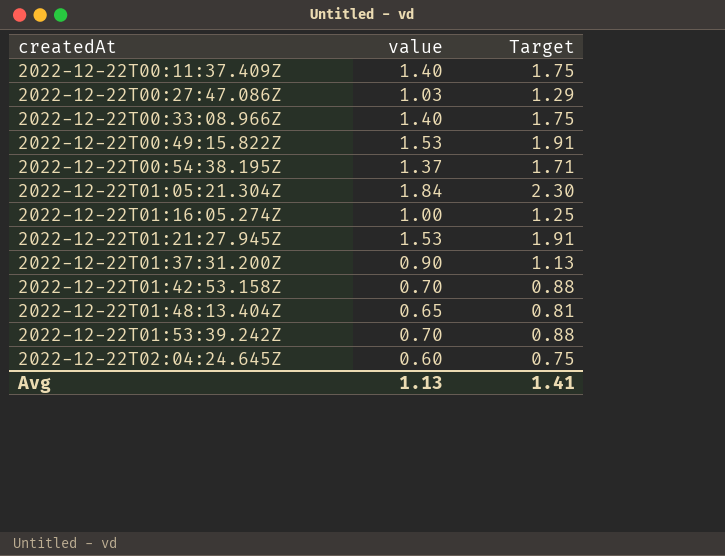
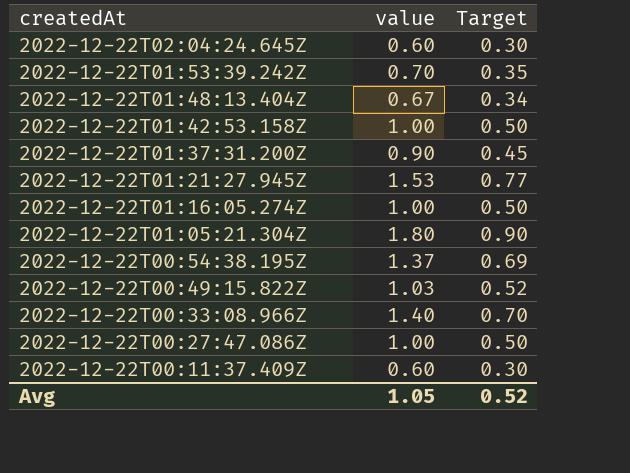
row order: createdAt ascending -> createdAt descending
column Target | formula: [value] * 1.25 -> [value] * 0.5
2022-12-22T01:48:13.404Z | value: 0.65 -> 0.67
2022-12-22T01:42:53.158Z | value: 0.70 -> 1.00
2022-12-22T01:05:21.304Z | value: 1.84 -> 1.80
2022-12-22T00:49:15.822Z | value: 1.53 -> 1.03
2022-12-22T00:27:47.086Z | value: 1.03 -> 1.00
2022-12-22T00:11:37.409Z | value: 1.40 -> 0.60
Avg | value: 1.13 -> 1.05
Avg | Target: 1.41 -> 0.52

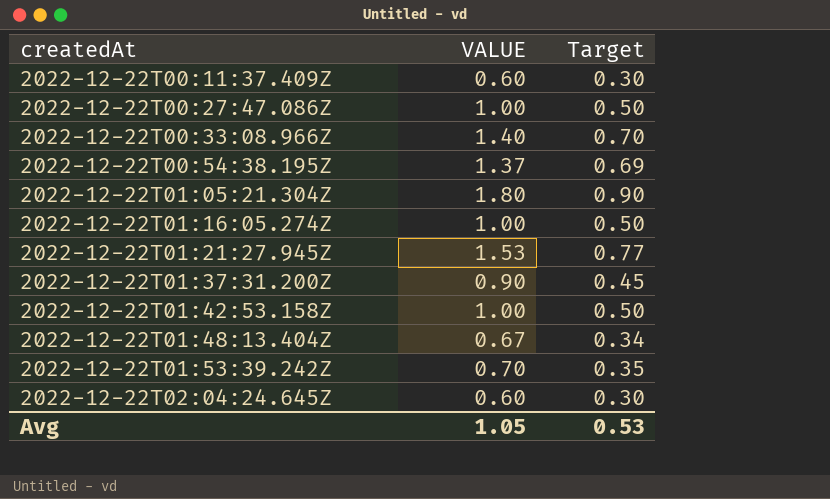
row order: createdAt descending -> createdAt ascending
column name: value -> VALUE
row 2022-12-22T00:49:15.822Z: 1.03 | 0.52 -> none
Avg | Target: 0.52 -> 0.53

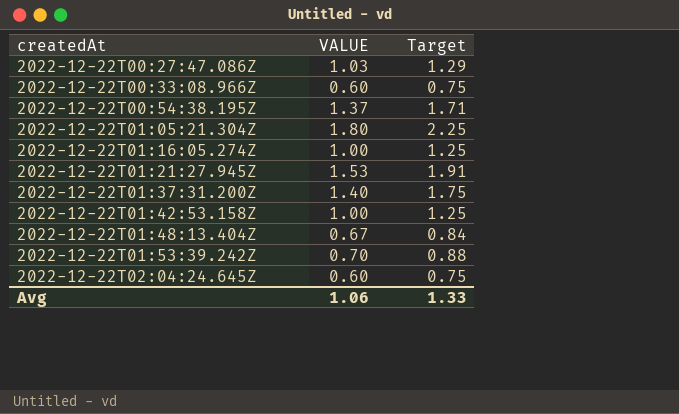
column Target | formula: [VALUE] * 0.5 -> [VALUE] * 1.25
row 2022-12-22T00:11:37.409Z: 0.60 | 0.30 -> none
2022-12-22T00:27:47.086Z | VALUE: 1.00 -> 1.03
2022-12-22T00:33:08.966Z | VALUE: 1.40 -> 0.60
2022-12-22T01:37:31.200Z | VALUE: 0.90 -> 1.40
Avg | VALUE: 1.05 -> 1.06
Avg | Target: 0.53 -> 1.33

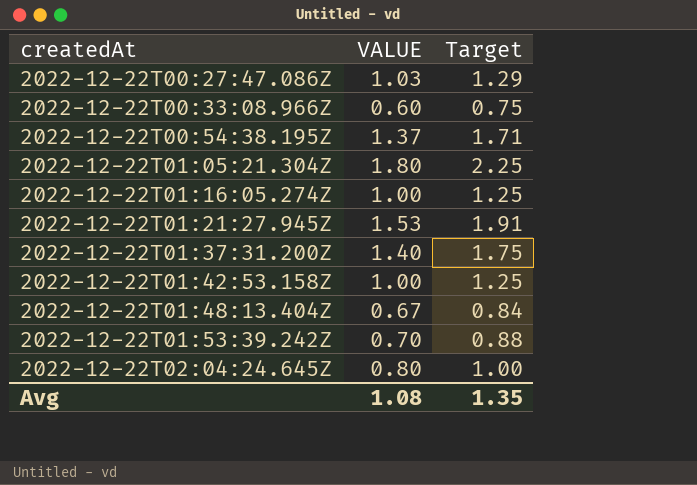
2022-12-22T02:04:24.645Z | VALUE: 0.60 -> 0.80
2022-12-22T02:04:24.645Z | Target: 0.75 -> 1.00
Avg | VALUE: 1.06 -> 1.08
Avg | Target: 1.33 -> 1.35

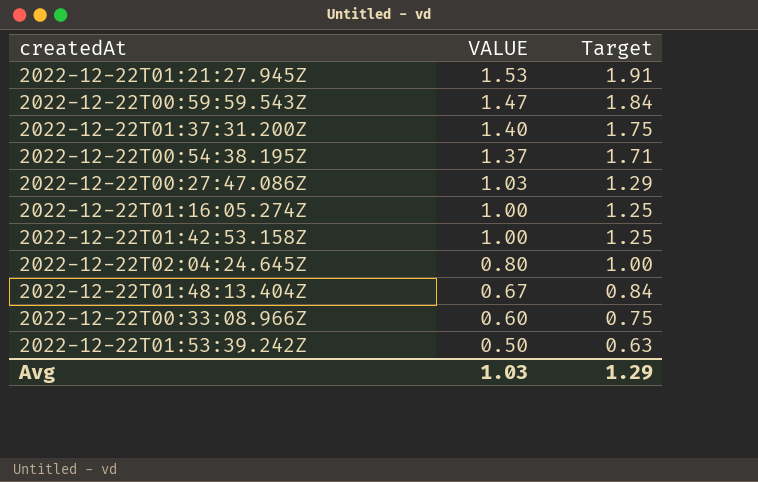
row order: createdAt ascending -> VALUE descending
row 2022-12-22T01:05:21.304Z: 1.80 | 2.25 -> none
row 2022-12-22T00:59:59.543Z: none -> 1.47 | 1.84
2022-12-22T01:53:39.242Z | VALUE: 0.70 -> 0.50
2022-12-22T01:53:39.242Z | Target: 0.88 -> 0.63
Avg | VALUE: 1.08 -> 1.03
Avg | Target: 1.35 -> 1.29

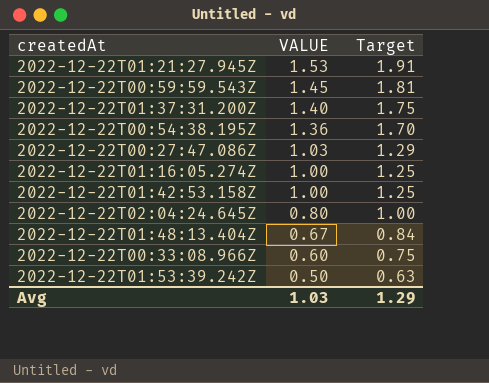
2022-12-22T00:59:59.543Z | VALUE: 1.47 -> 1.45
2022-12-22T00:59:59.543Z | Target: 1.84 -> 1.81
2022-12-22T00:54:38.195Z | VALUE: 1.37 -> 1.36
2022-12-22T00:54:38.195Z | Target: 1.71 -> 1.70

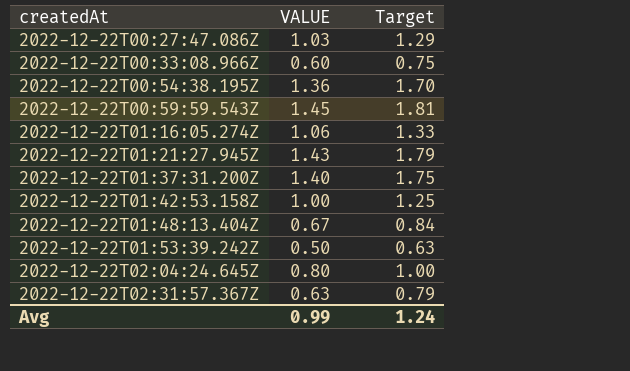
row order: VALUE descending -> createdAt ascending
2022-12-22T01:16:05.274Z | VALUE: 1.00 -> 1.06
2022-12-22T01:16:05.274Z | Target: 1.25 -> 1.33
2022-12-22T01:21:27.945Z | VALUE: 1.53 -> 1.43
2022-12-22T01:21:27.945Z | Target: 1.91 -> 1.79
row 2022-12-22T02:31:57.367Z: none -> 0.63 | 0.79
Avg | VALUE: 1.03 -> 0.99
Avg | Target: 1.29 -> 1.24

